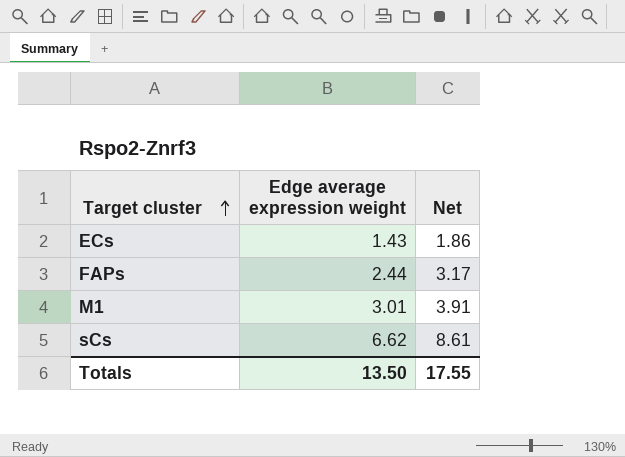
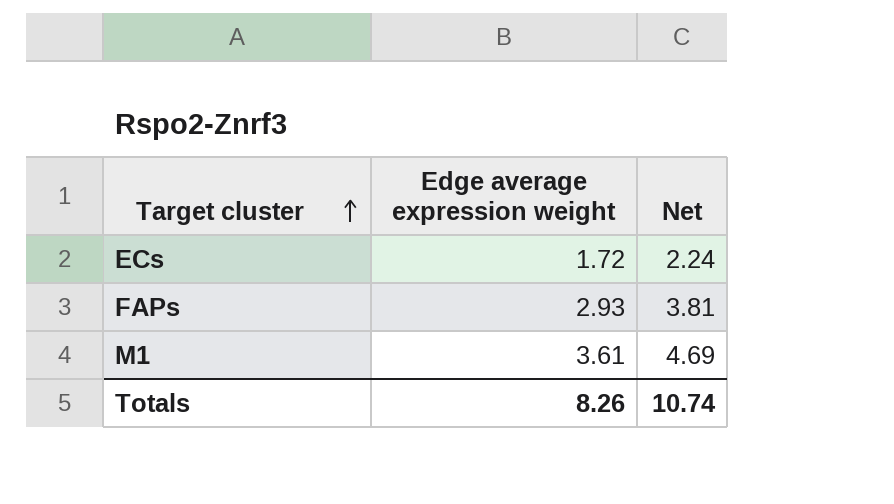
row sCs: 6.62 | 8.61 -> none
ECs | Edge average expression weight: 1.43 -> 1.72
ECs | Net: 1.86 -> 2.24
FAPs | Edge average expression weight: 2.44 -> 2.93
FAPs | Net: 3.17 -> 3.81
M1 | Edge average expression weight: 3.01 -> 3.61
M1 | Net: 3.91 -> 4.69
Totals | Edge average expression weight: 13.50 -> 8.26
Totals | Net: 17.55 -> 10.74

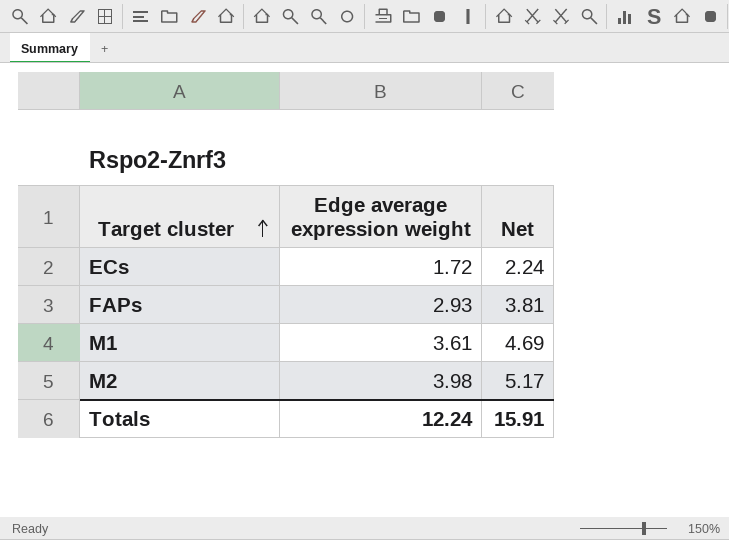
row M2: none -> 3.98 | 5.17
Totals | Edge average expression weight: 8.26 -> 12.24
Totals | Net: 10.74 -> 15.91

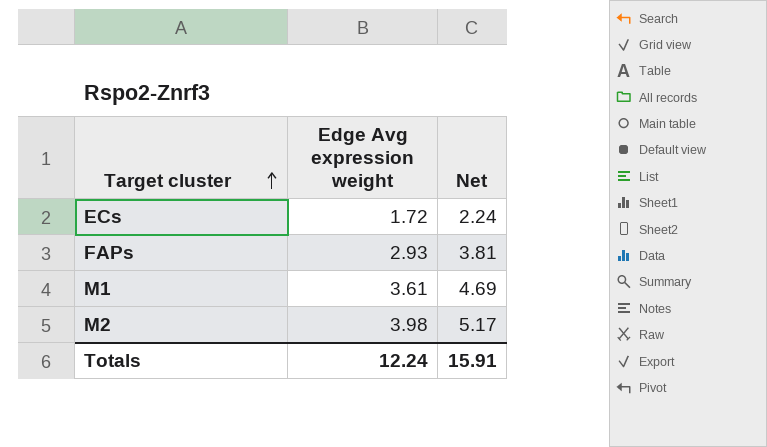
column name: Edge average expression weight -> Edge Avg expression weight

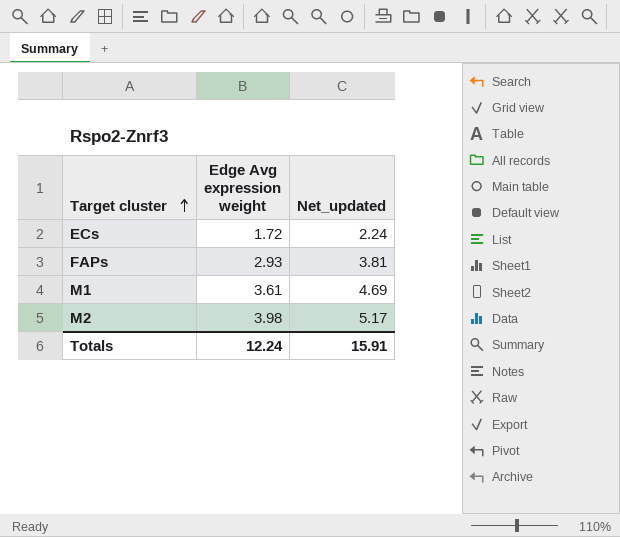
column name: Net -> Net_updated

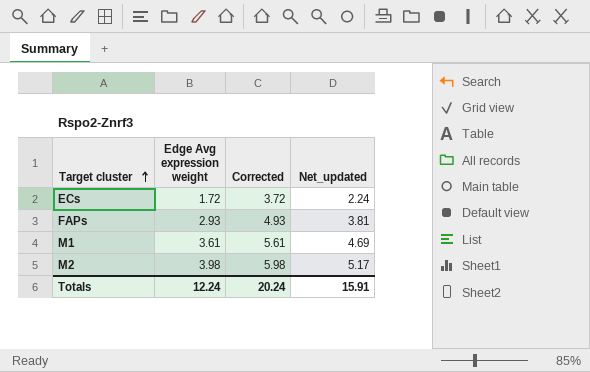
column Corrected | formula: none -> [Edge Avg expression weight] + 2

